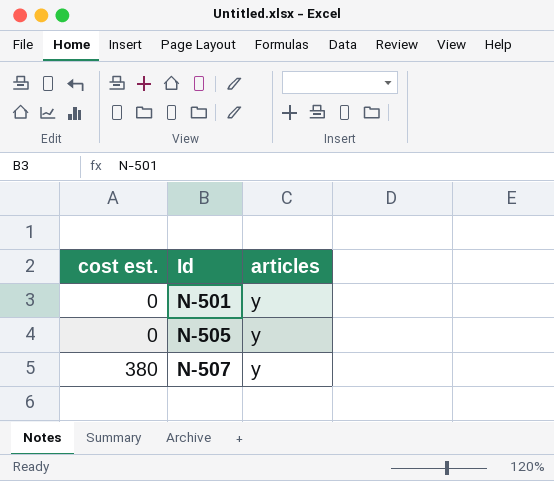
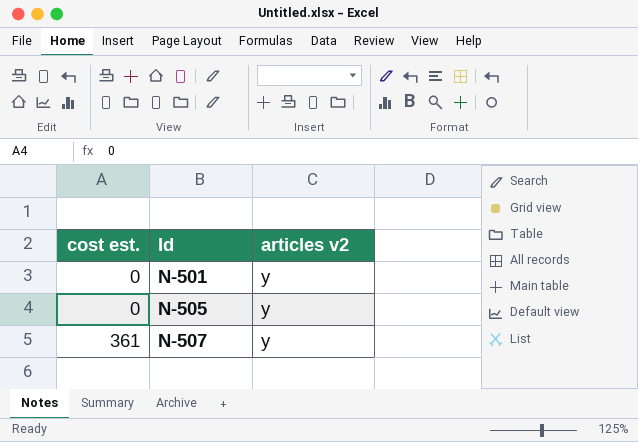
column name: articles -> articles v2
N-507 | cost est.: 380 -> 361

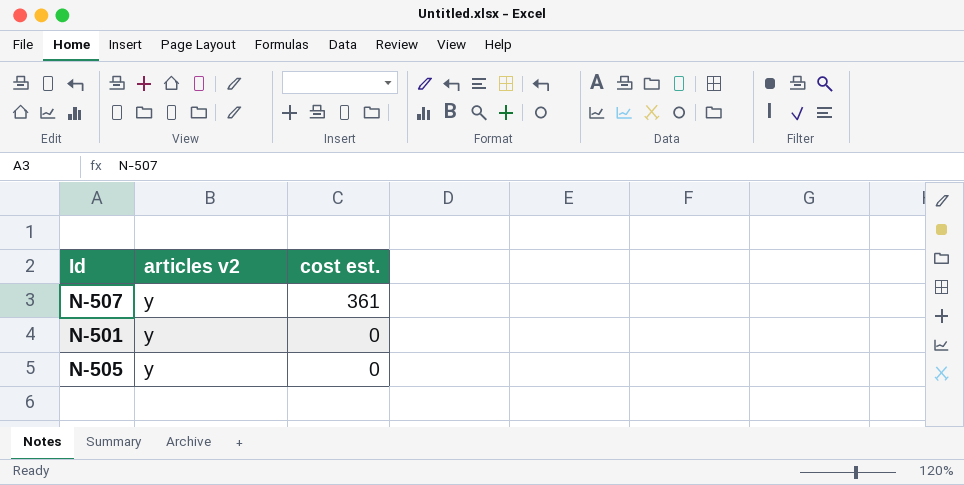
row order: cost est. ascending -> cost est. descending
column cost est. | position: 1 -> 3

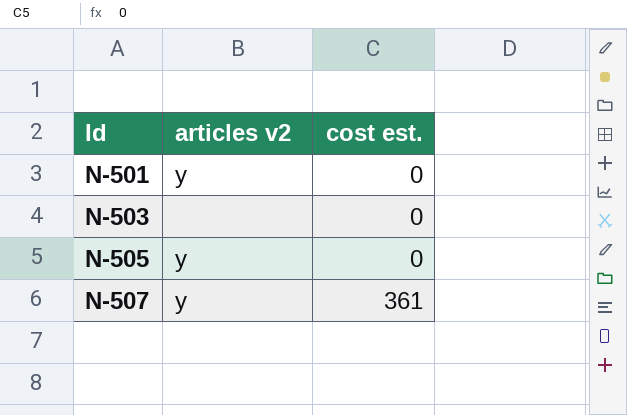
row order: cost est. descending -> Id ascending
row N-503: none -> none | 0

